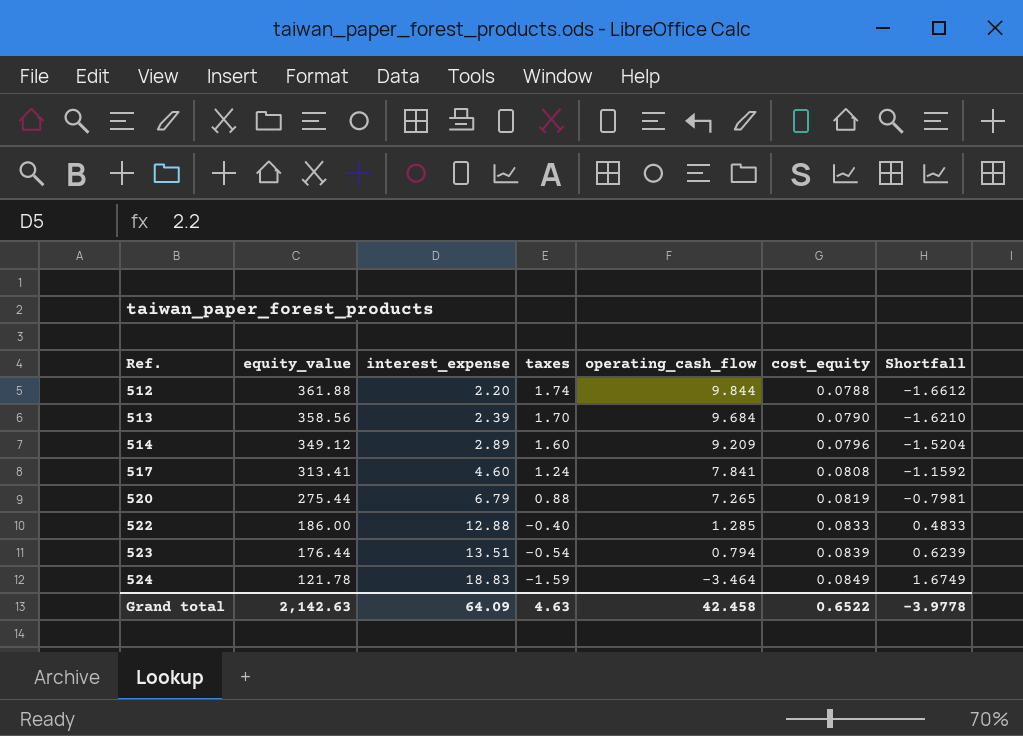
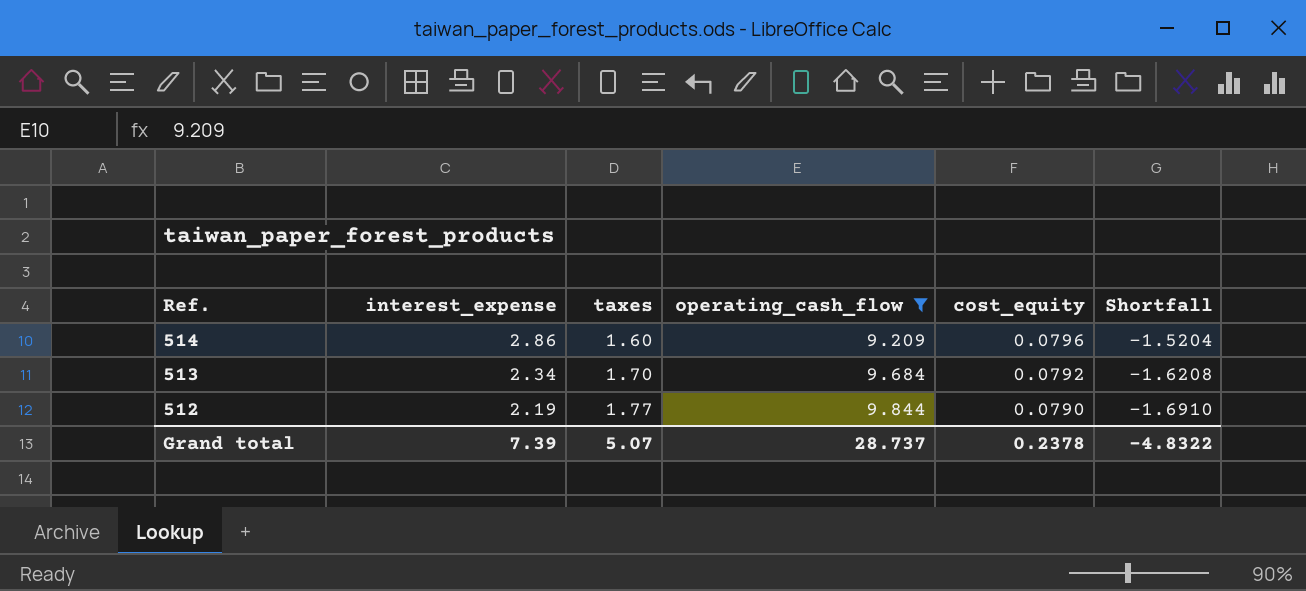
filter: none -> operating_cash_flow >= 9.209
row order: Ref. ascending -> Ref. descending
column equity_value | position: 2 -> none
514 | interest_expense: 2.89 -> 2.86
513 | interest_expense: 2.39 -> 2.34
513 | cost_equity: 0.0790 -> 0.0792
513 | Shortfall: -1.6210 -> -1.6208
512 | interest_expense: 2.20 -> 2.19
512 | taxes: 1.74 -> 1.77
512 | cost_equity: 0.0788 -> 0.0790
512 | Shortfall: -1.6612 -> -1.6910
Grand total | interest_expense: 64.09 -> 7.39
Grand total | taxes: 4.63 -> 5.07
Grand total | operating_cash_flow: 42.458 -> 28.737
Grand total | cost_equity: 0.6522 -> 0.2378
Grand total | Shortfall: -3.9778 -> -4.8322

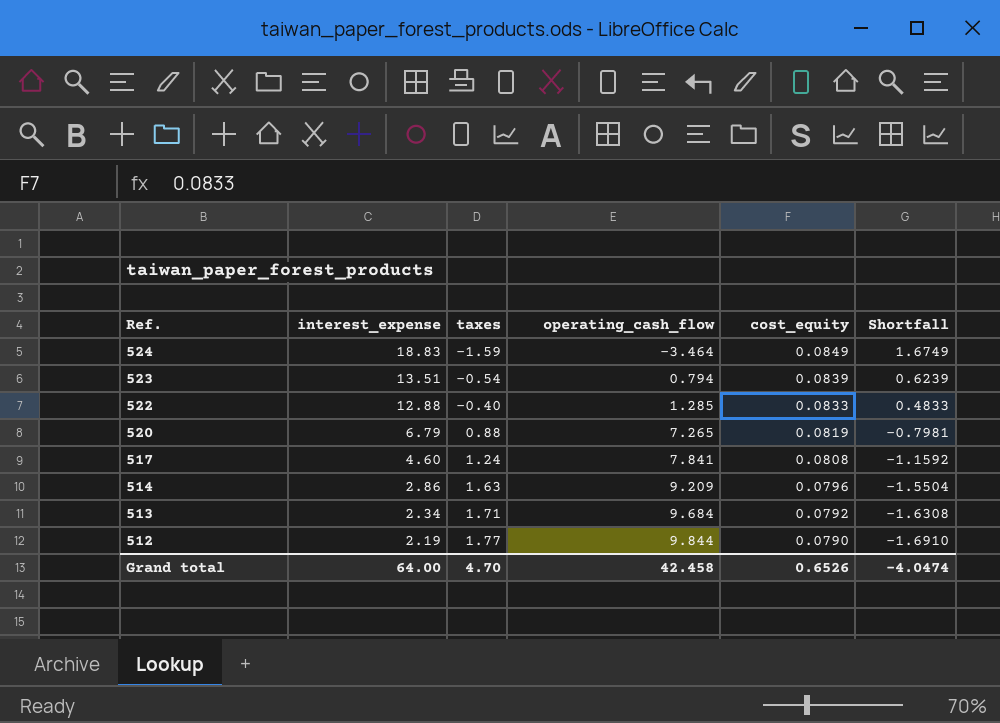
filter: operating_cash_flow >= 9.209 -> none
514 | taxes: 1.60 -> 1.63
514 | Shortfall: -1.5204 -> -1.5504
513 | taxes: 1.70 -> 1.71
513 | Shortfall: -1.6208 -> -1.6308
Grand total | interest_expense: 7.39 -> 64.00
Grand total | taxes: 5.07 -> 4.70
Grand total | operating_cash_flow: 28.737 -> 42.458
Grand total | cost_equity: 0.2378 -> 0.6526
Grand total | Shortfall: -4.8322 -> -4.0474

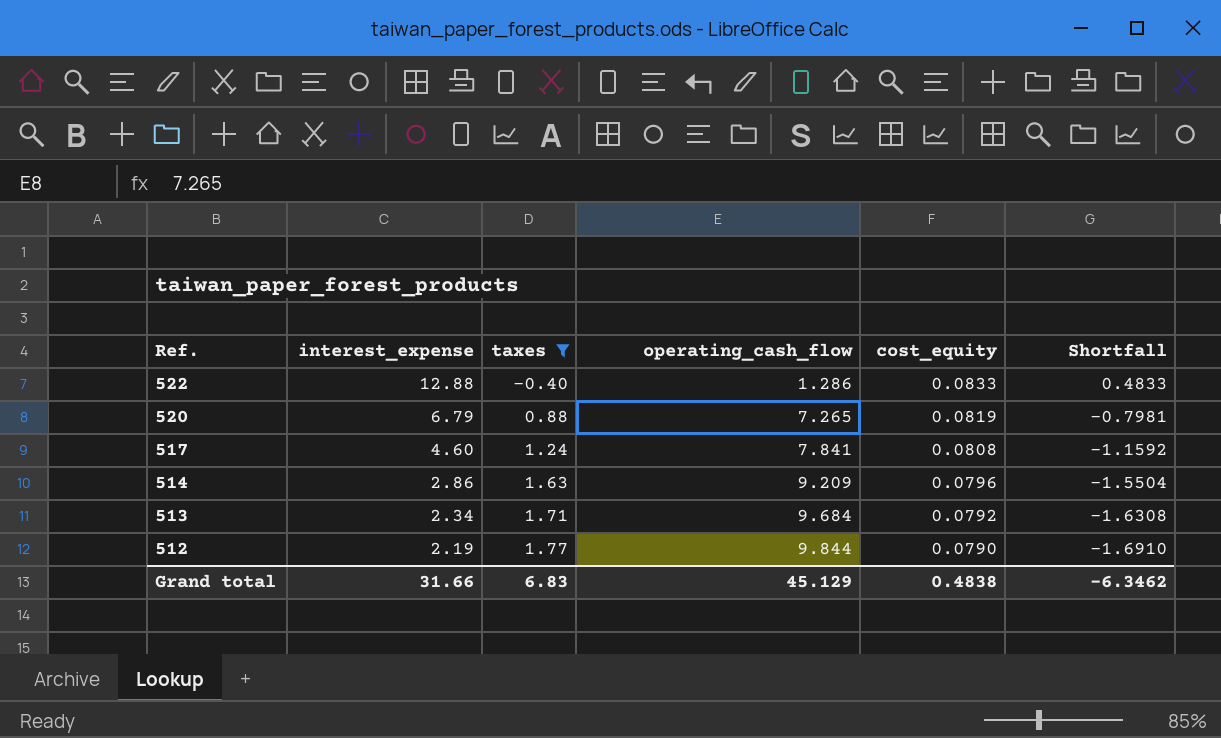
filter: none -> taxes >= -0.40
522 | operating_cash_flow: 1.285 -> 1.286
Grand total | interest_expense: 64.00 -> 31.66
Grand total | taxes: 4.70 -> 6.83
Grand total | operating_cash_flow: 42.458 -> 45.129
Grand total | cost_equity: 0.6526 -> 0.4838
Grand total | Shortfall: -4.0474 -> -6.3462

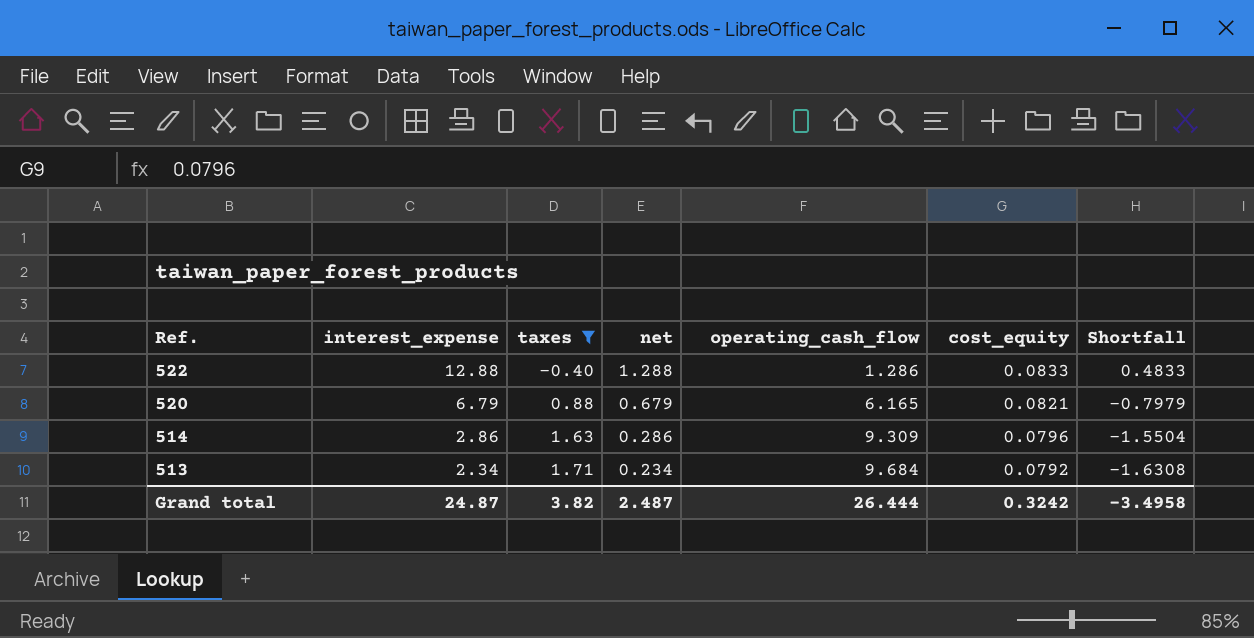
column net | formula: none -> [interest_expense] * 0.1
row 517: 4.60 | 1.24 | 7.841 | 0.0808 | -1.1592 -> none
row 512: 2.19 | 1.77 | 9.844 | 0.0790 | -1.6910 -> none
520 | operating_cash_flow: 7.265 -> 6.165
520 | cost_equity: 0.0819 -> 0.0821
520 | Shortfall: -0.7981 -> -0.7979
514 | operating_cash_flow: 9.209 -> 9.309
Grand total | interest_expense: 31.66 -> 24.87
Grand total | taxes: 6.83 -> 3.82
Grand total | operating_cash_flow: 45.129 -> 26.444
Grand total | cost_equity: 0.4838 -> 0.3242
Grand total | Shortfall: -6.3462 -> -3.4958

